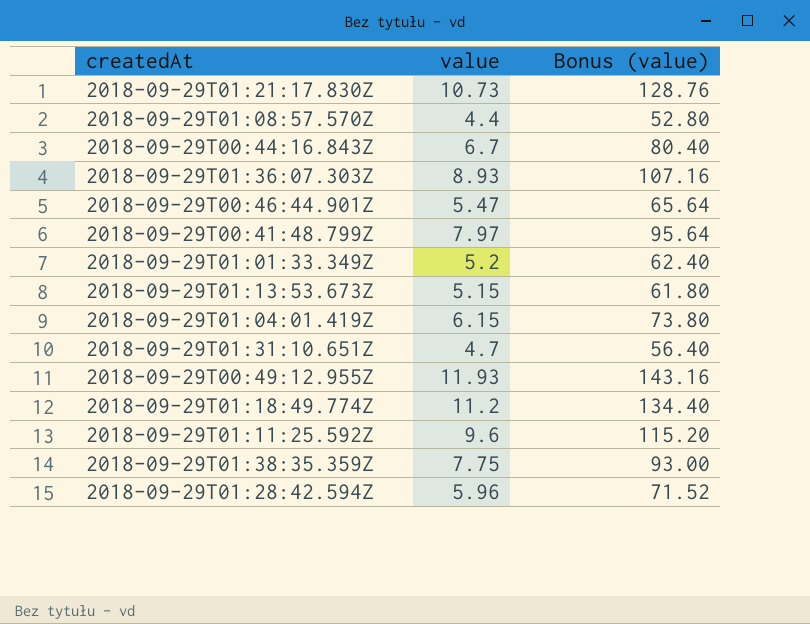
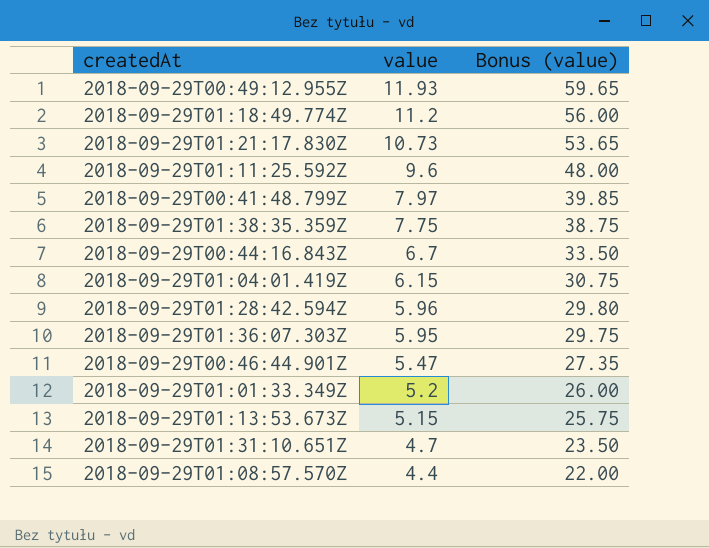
row order: none -> value descending
column Bonus (value) | formula: [value] * 12 -> [value] * 5
2018-09-29T01:36:07.303Z | value: 8.93 -> 5.95

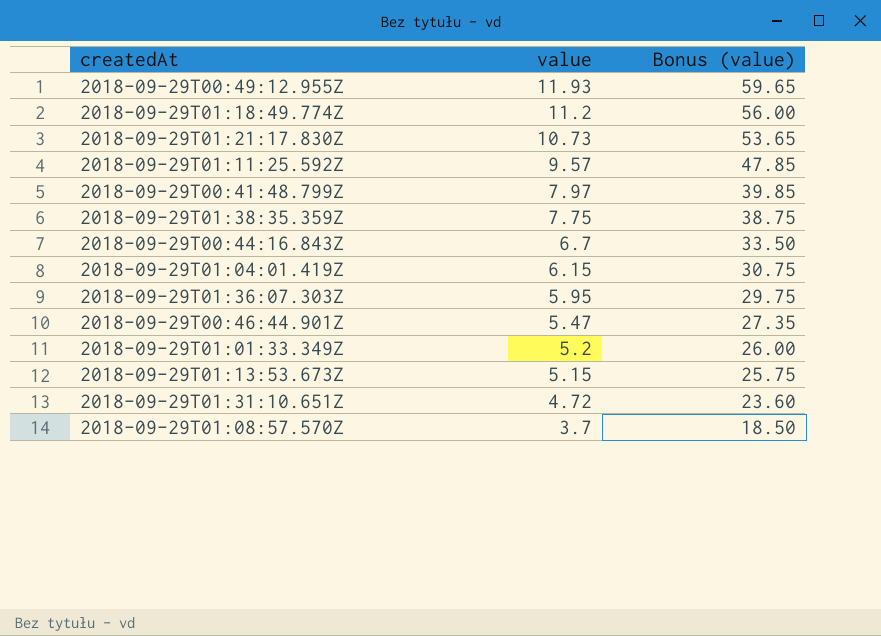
row 2018-09-29T01:28:42.594Z: 5.96 | 29.80 -> none
2018-09-29T01:11:25.592Z | value: 9.6 -> 9.57
2018-09-29T01:11:25.592Z | Bonus (value): 48.00 -> 47.85
2018-09-29T01:31:10.651Z | value: 4.7 -> 4.72
2018-09-29T01:31:10.651Z | Bonus (value): 23.50 -> 23.60
2018-09-29T01:08:57.570Z | value: 4.4 -> 3.7
2018-09-29T01:08:57.570Z | Bonus (value): 22.00 -> 18.50

